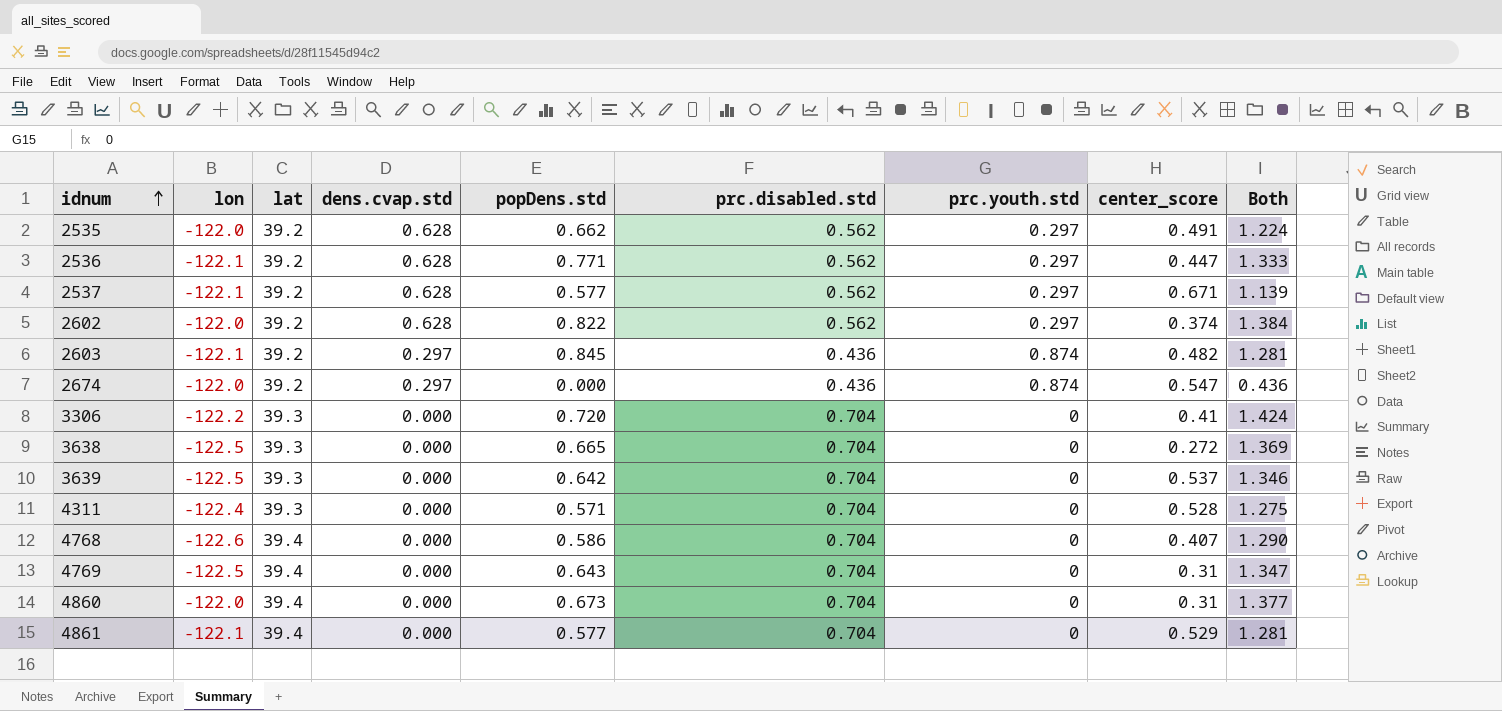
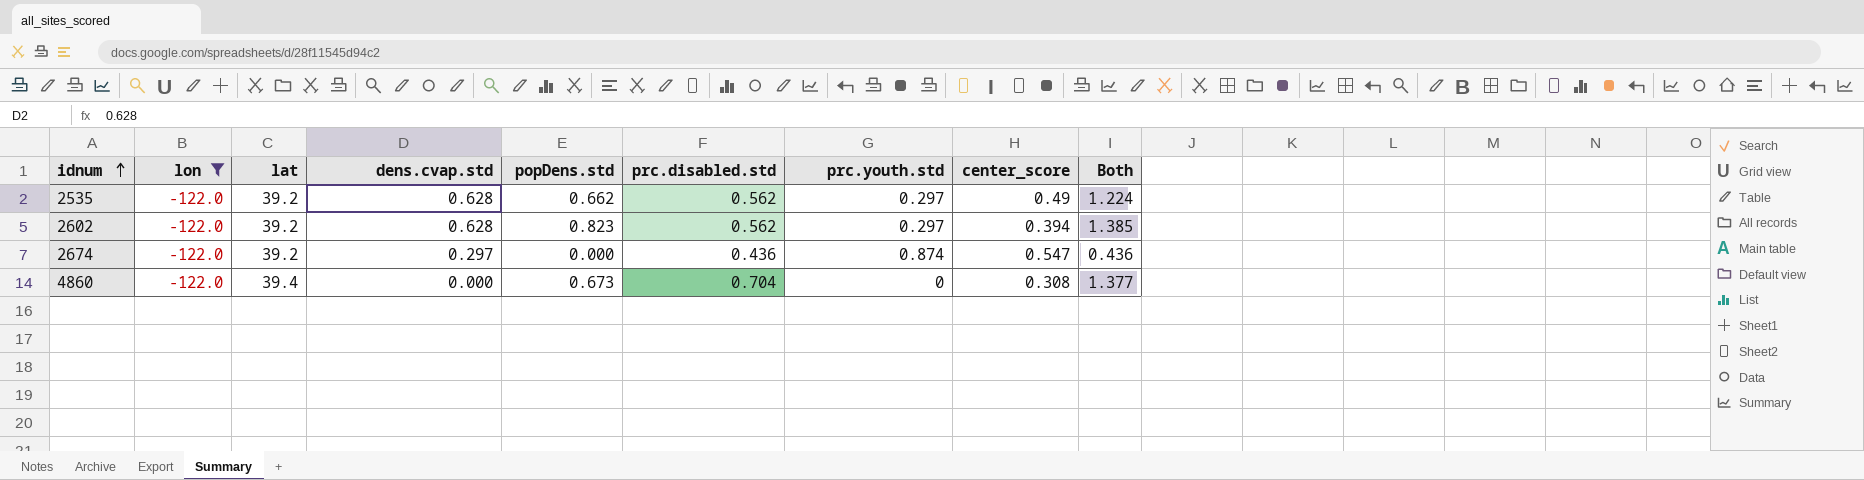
filter: none -> lon = -122.0
2535 | center_score: 0.491 -> 0.49
2602 | popDens.std: 0.822 -> 0.823
2602 | center_score: 0.374 -> 0.394
2602 | Both: 1.384 -> 1.385
4860 | center_score: 0.31 -> 0.308

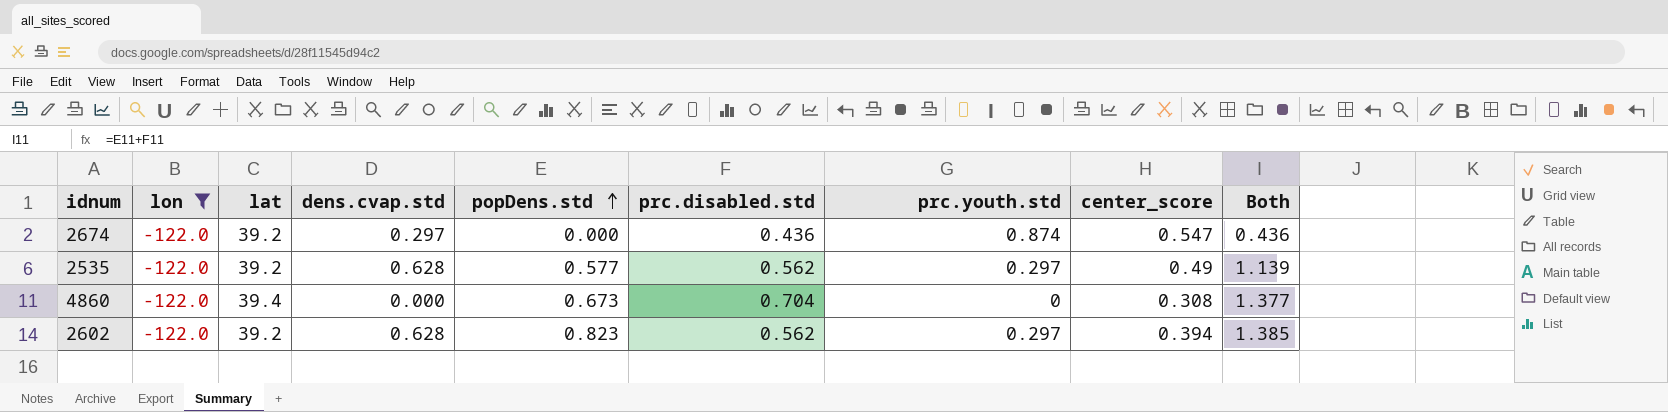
row order: idnum ascending -> popDens.std ascending
2535 | popDens.std: 0.662 -> 0.577
2535 | Both: 1.224 -> 1.139

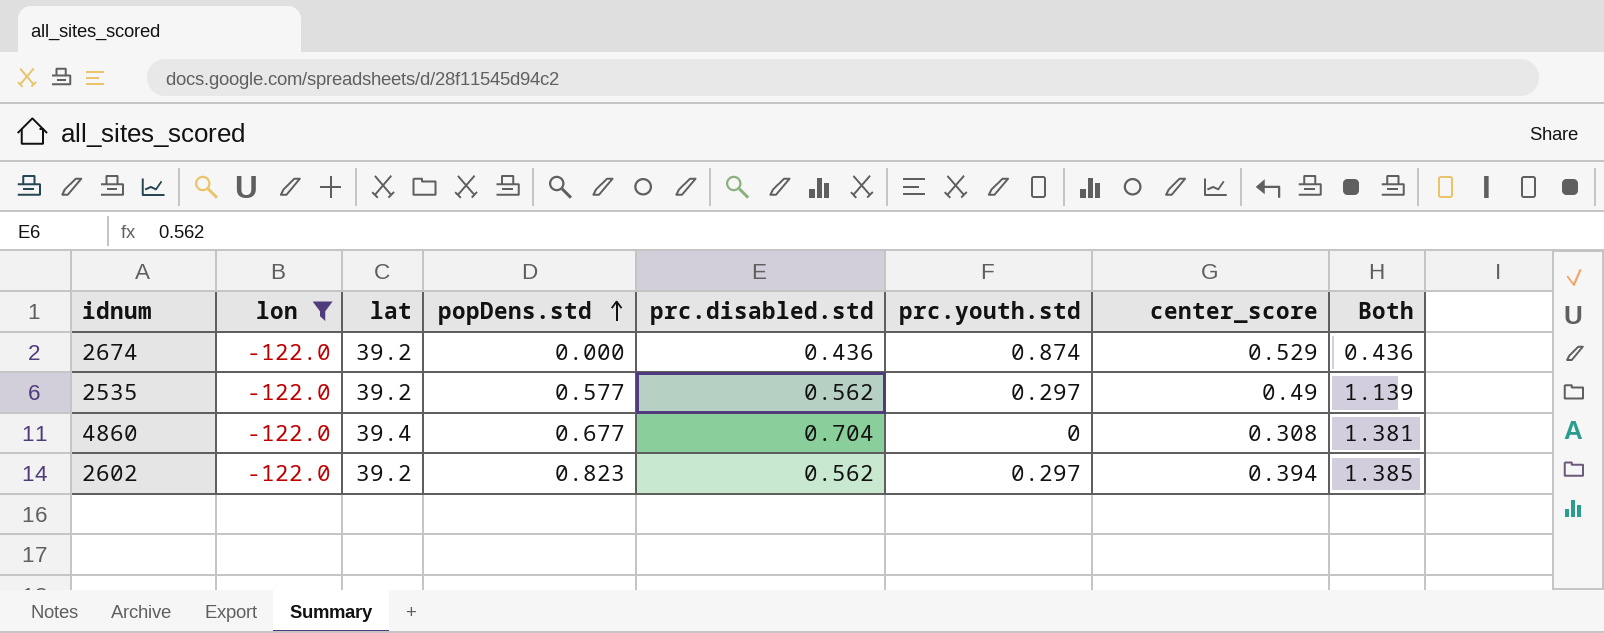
column dens.cvap.std | position: 4 -> none
2674 | center_score: 0.547 -> 0.529
4860 | popDens.std: 0.673 -> 0.677
4860 | Both: 1.377 -> 1.381

